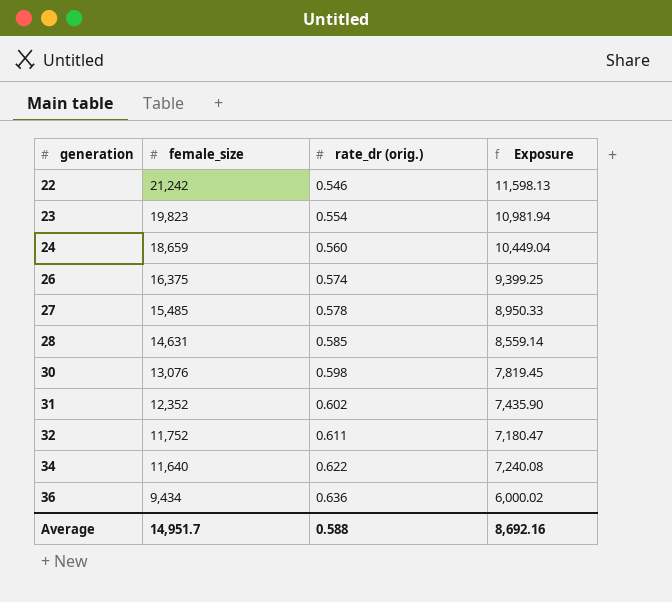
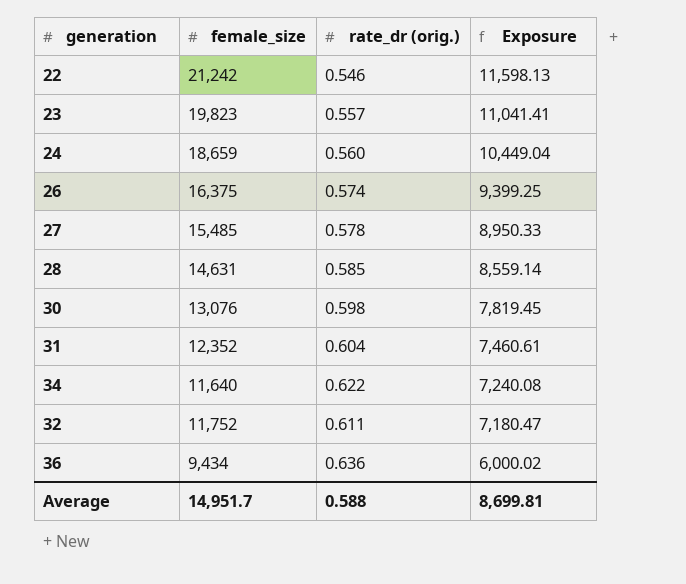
row order: generation ascending -> Exposure descending
23 | rate_dr (orig.): 0.554 -> 0.557
23 | Exposure: 10,981.94 -> 11,041.41
31 | rate_dr (orig.): 0.602 -> 0.604
31 | Exposure: 7,435.90 -> 7,460.61
Average | Exposure: 8,692.16 -> 8,699.81

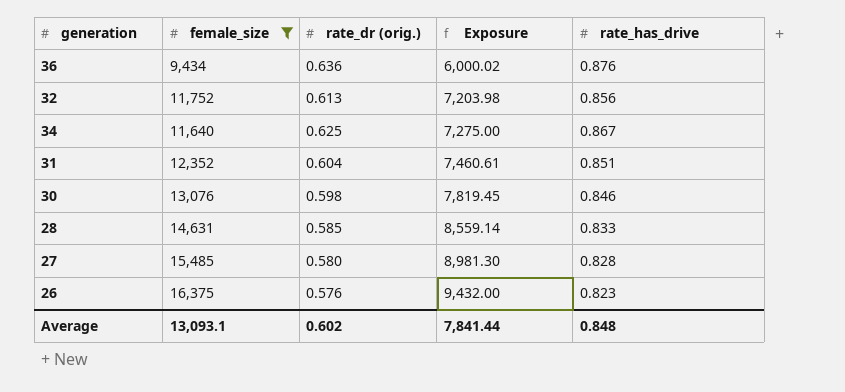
filter: none -> female_size <= 16,375
row order: Exposure descending -> Exposure ascending
column rate_has_drive | position: none -> 5
32 | rate_dr (orig.): 0.611 -> 0.613
32 | Exposure: 7,180.47 -> 7,203.98
34 | rate_dr (orig.): 0.622 -> 0.625
34 | Exposure: 7,240.08 -> 7,275.00
27 | rate_dr (orig.): 0.578 -> 0.580
27 | Exposure: 8,950.33 -> 8,981.30
26 | rate_dr (orig.): 0.574 -> 0.576
26 | Exposure: 9,399.25 -> 9,432.00
Average | female_size: 14,951.7 -> 13,093.1
Average | rate_dr (orig.): 0.588 -> 0.602
Average | Exposure: 8,699.81 -> 7,841.44

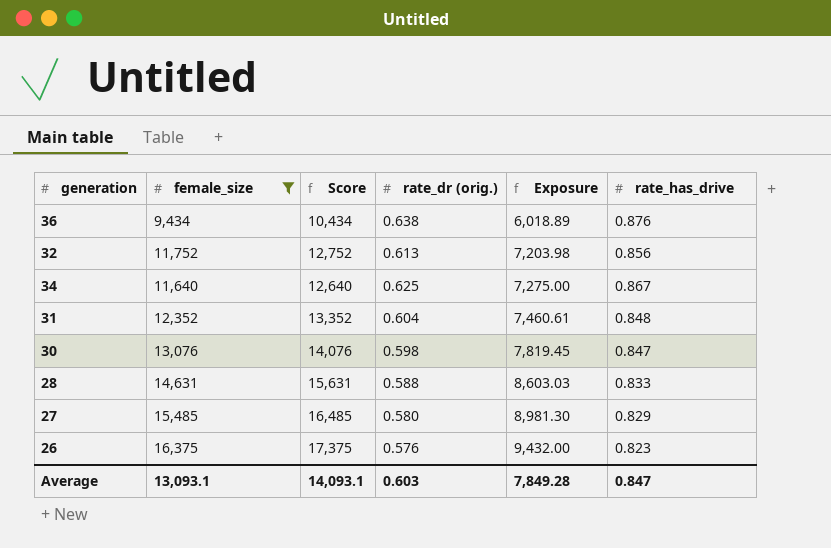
column Score | formula: none -> [female_size] + 1000
36 | rate_dr (orig.): 0.636 -> 0.638
36 | Exposure: 6,000.02 -> 6,018.89
31 | rate_has_drive: 0.851 -> 0.848
30 | rate_has_drive: 0.846 -> 0.847
28 | rate_dr (orig.): 0.585 -> 0.588
28 | Exposure: 8,559.14 -> 8,603.03
27 | rate_has_drive: 0.828 -> 0.829
Average | rate_dr (orig.): 0.602 -> 0.603
Average | Exposure: 7,841.44 -> 7,849.28
Average | rate_has_drive: 0.848 -> 0.847

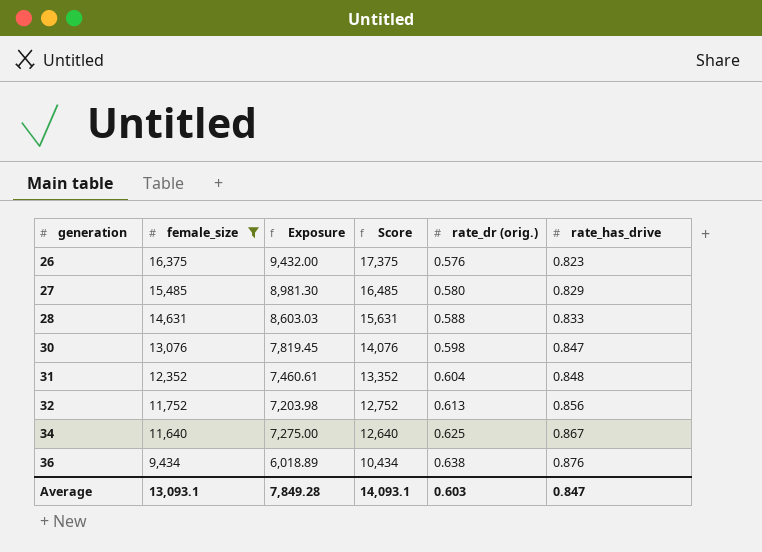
row order: Exposure ascending -> generation ascending
column Exposure | position: 5 -> 3

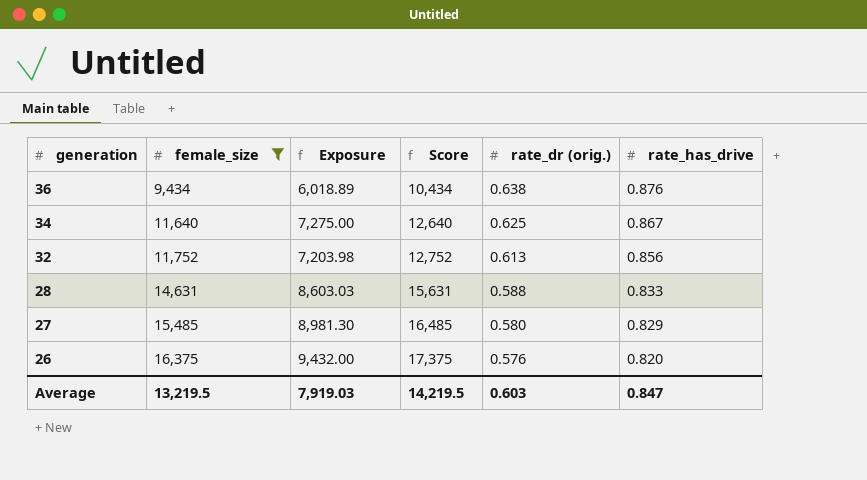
row order: generation ascending -> generation descending
row 30: 13,076 | 7,819.45 | 14,076 | 0.598 | 0.847 -> none
row 31: 12,352 | 7,460.61 | 13,352 | 0.604 | 0.848 -> none
26 | rate_has_drive: 0.823 -> 0.820
Average | female_size: 13,093.1 -> 13,219.5
Average | Exposure: 7,849.28 -> 7,919.03
Average | Score: 14,093.1 -> 14,219.5

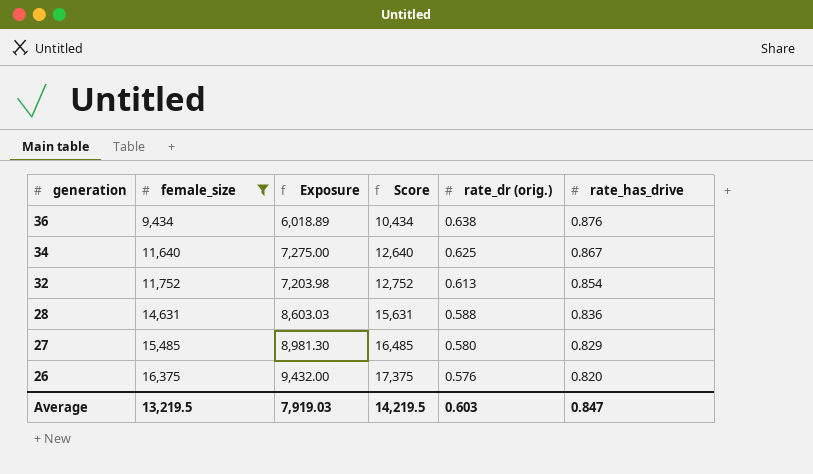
32 | rate_has_drive: 0.856 -> 0.854
28 | rate_has_drive: 0.833 -> 0.836

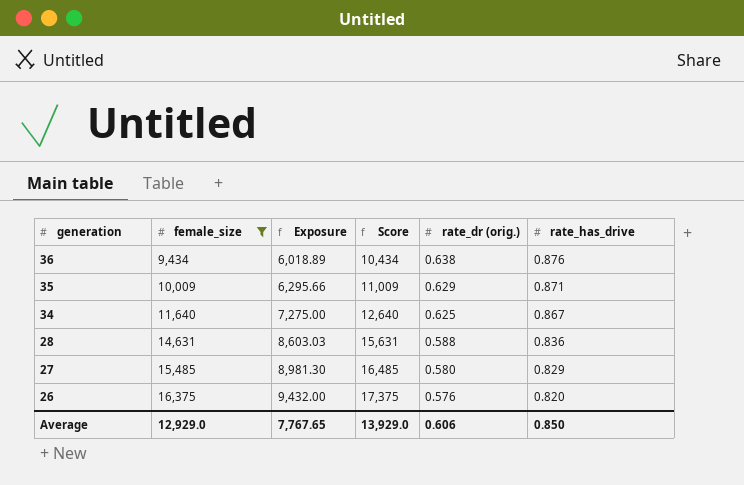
row 32: 11,752 | 7,203.98 | 12,752 | 0.613 | 0.854 -> none
row 35: none -> 10,009 | 6,295.66 | 11,009 | 0.629 | 0.871
Average | female_size: 13,219.5 -> 12,929.0
Average | Exposure: 7,919.03 -> 7,767.65
Average | Score: 14,219.5 -> 13,929.0
Average | rate_dr (orig.): 0.603 -> 0.606
Average | rate_has_drive: 0.847 -> 0.850

